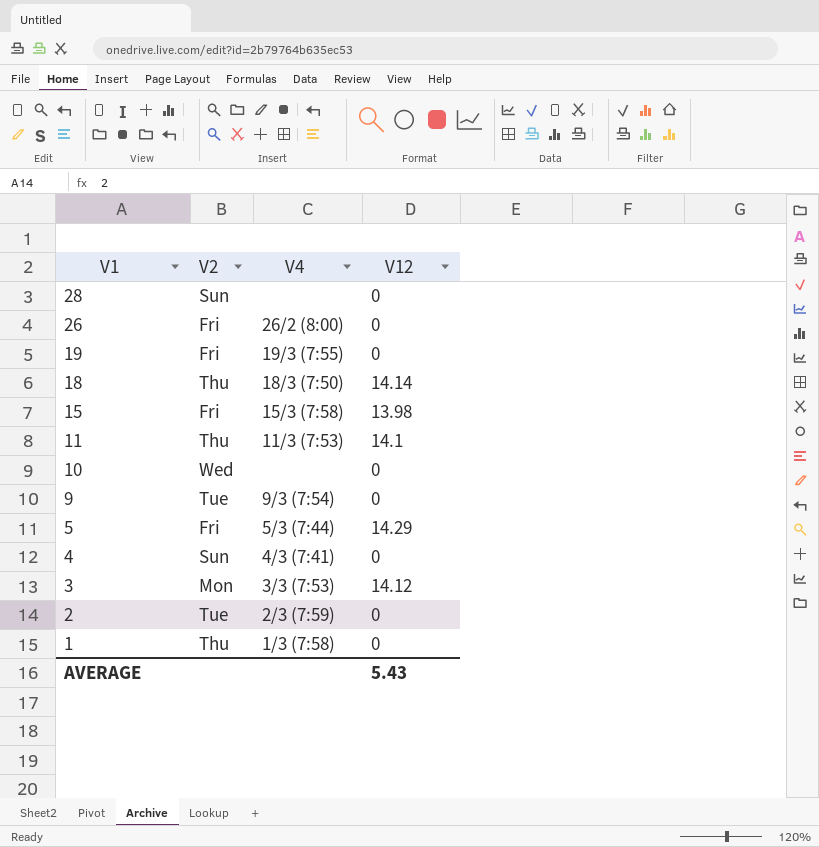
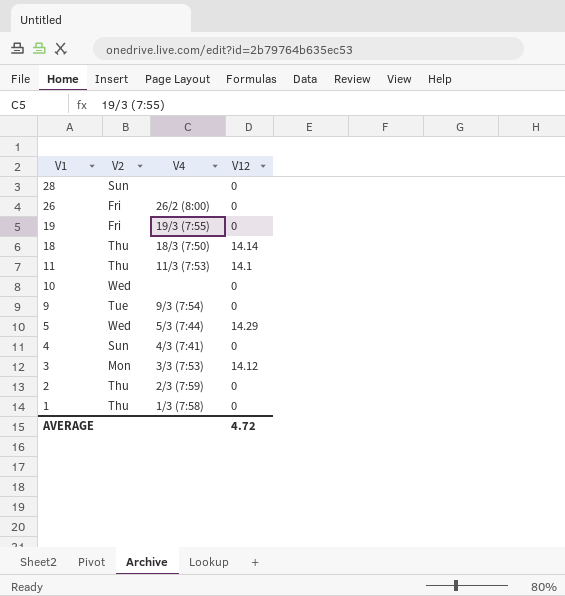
row 15: Fri | 15/3 (7:58) | 13.98 -> none
5 | V2: Fri -> Wed
2 | V2: Tue -> Thu
AVERAGE | V12: 5.43 -> 4.72

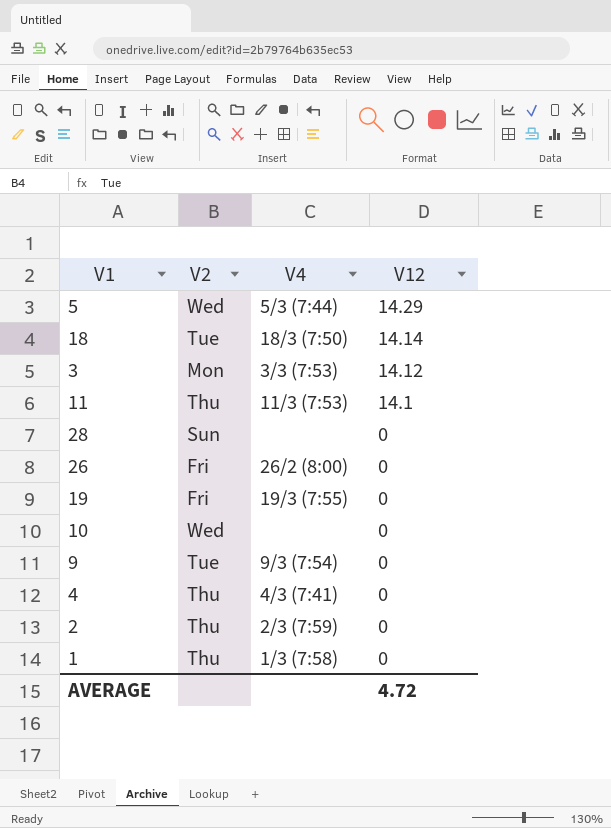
row order: V1 descending -> V12 descending
18 | V2: Thu -> Tue
4 | V2: Sun -> Thu

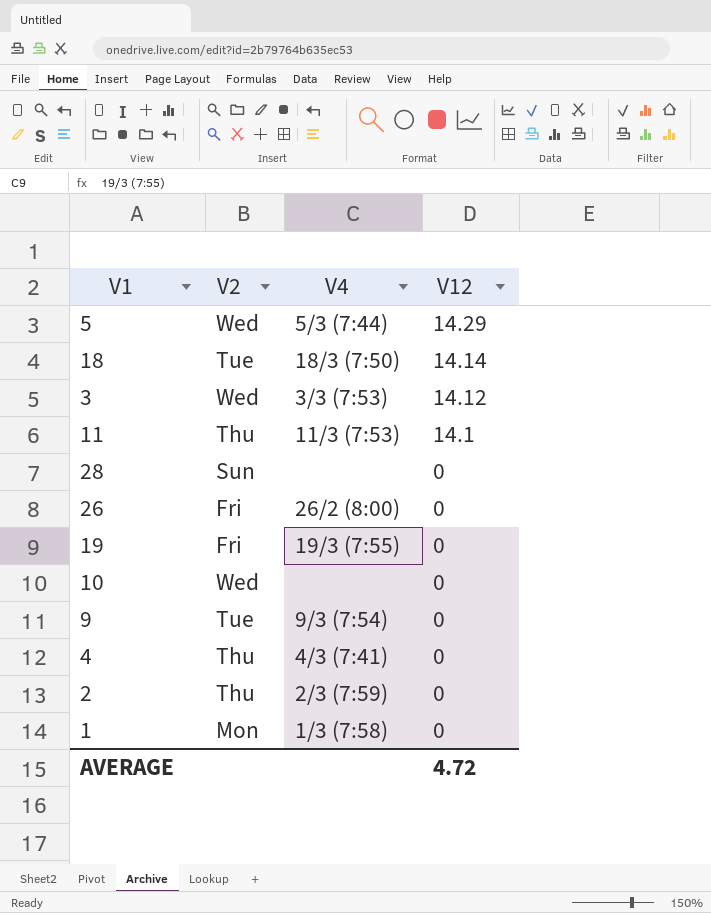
3 | V2: Mon -> Wed
1 | V2: Thu -> Mon

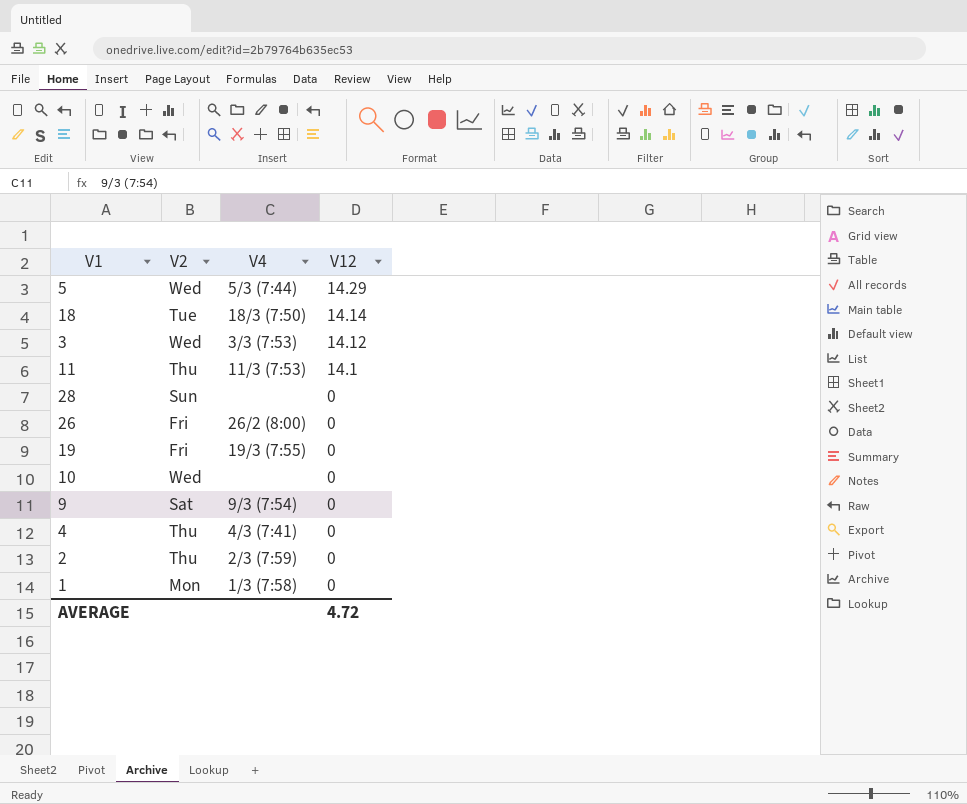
9 | V2: Tue -> Sat

